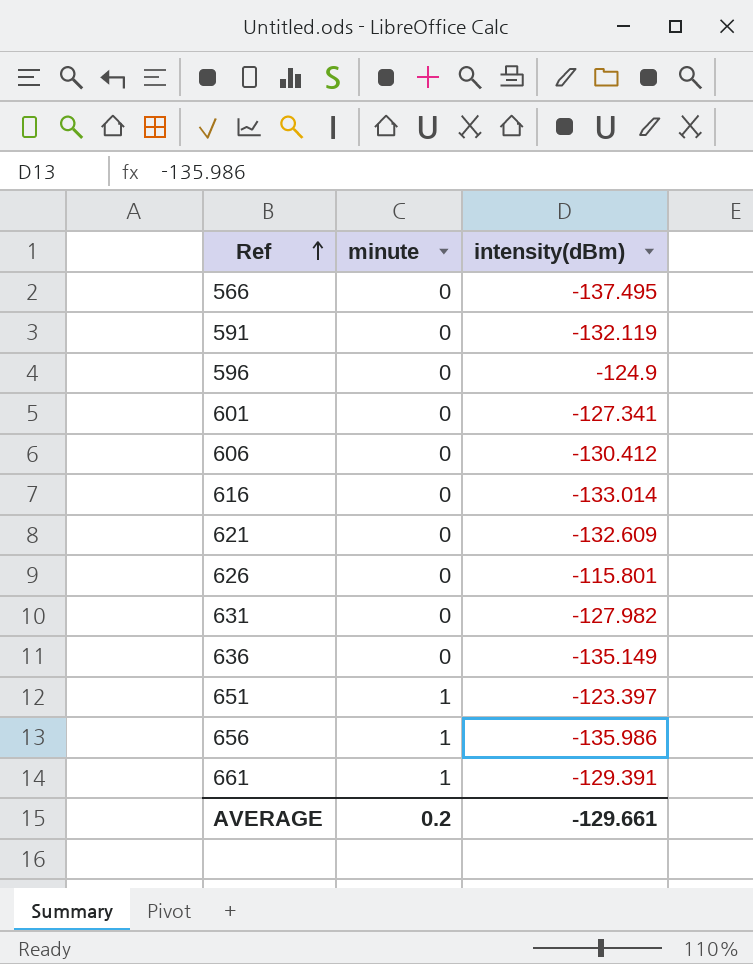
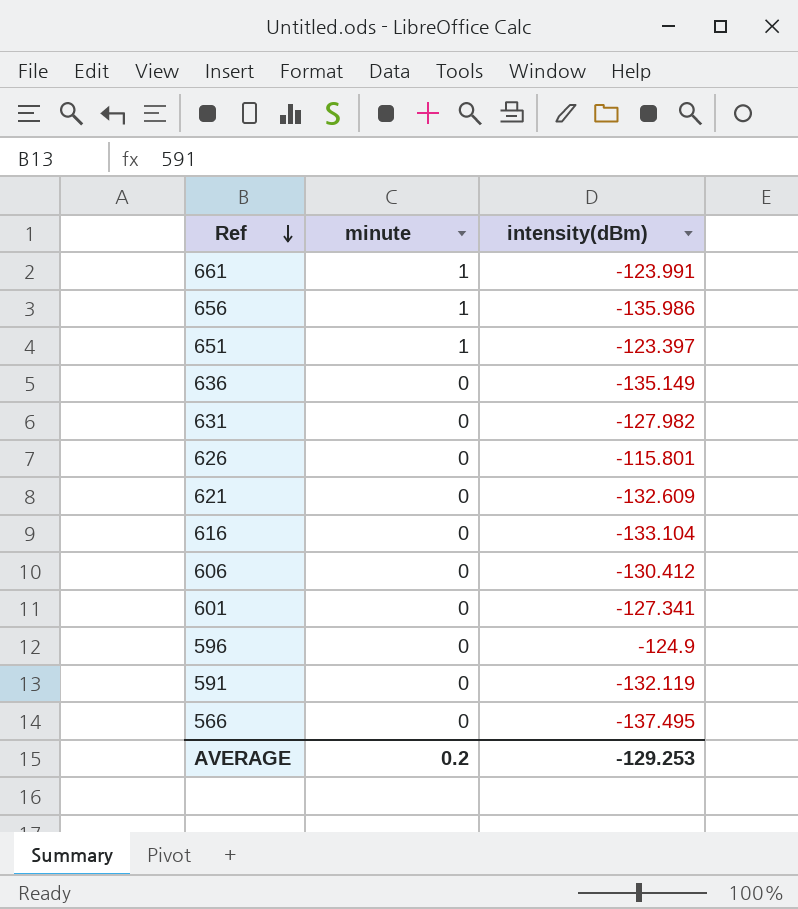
row order: Ref ascending -> Ref descending
661 | intensity(dBm): -129.391 -> -123.991
616 | intensity(dBm): -133.014 -> -133.104
AVERAGE | intensity(dBm): -129.661 -> -129.253

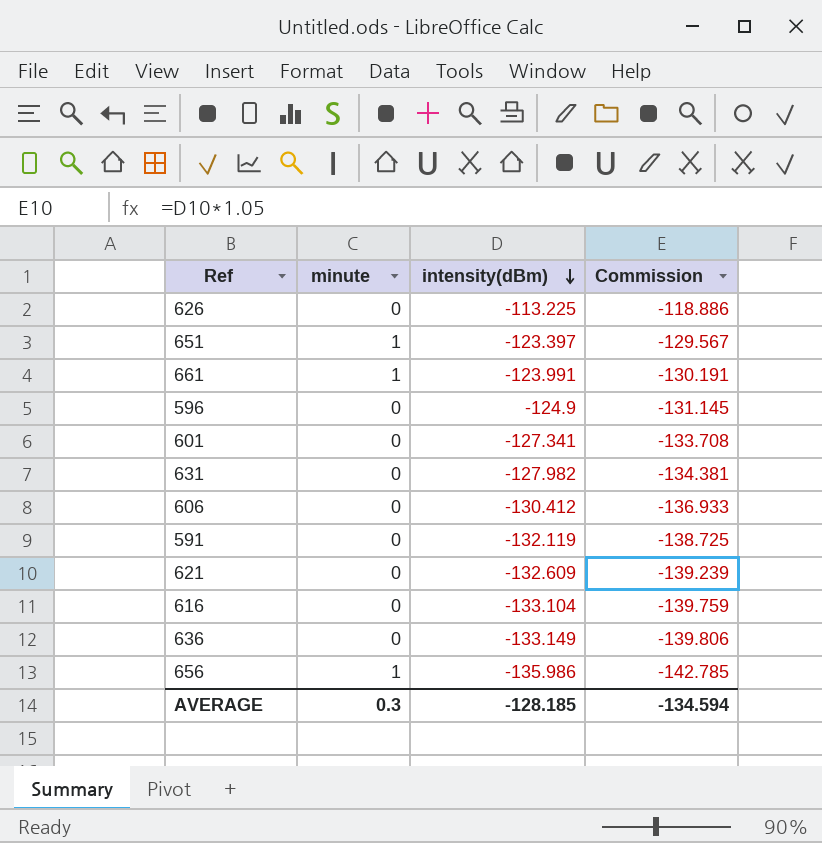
row order: Ref descending -> intensity(dBm) descending
column Commission | formula: none -> [intensity(dBm)] * 1.05
row 566: 0 | -137.495 -> none
626 | intensity(dBm): -115.801 -> -113.225
636 | intensity(dBm): -135.149 -> -133.149
AVERAGE | minute: 0.2 -> 0.3
AVERAGE | intensity(dBm): -129.253 -> -128.185

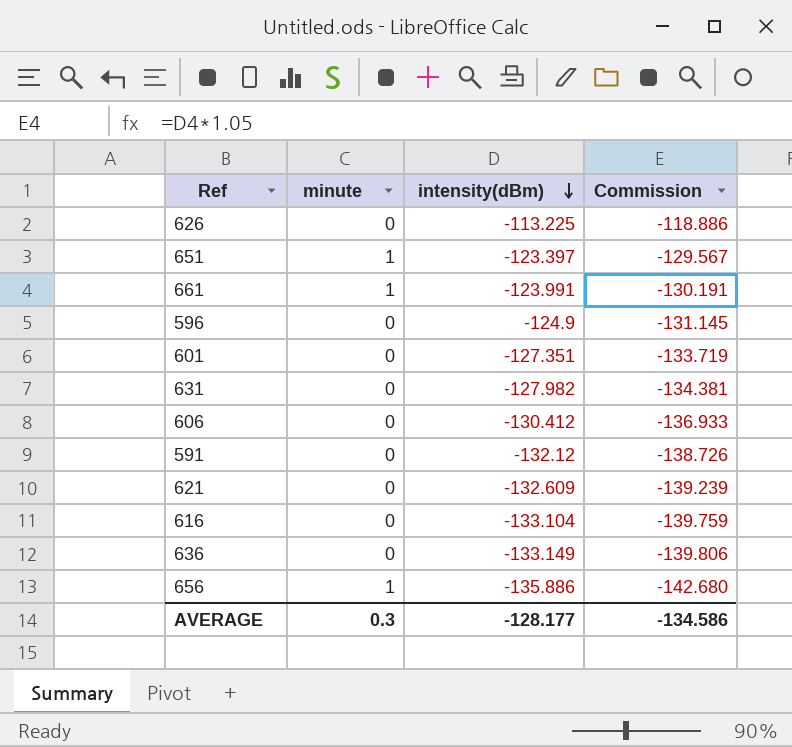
601 | intensity(dBm): -127.341 -> -127.351
601 | Commission: -133.708 -> -133.719
591 | intensity(dBm): -132.119 -> -132.12
591 | Commission: -138.725 -> -138.726
656 | intensity(dBm): -135.986 -> -135.886
656 | Commission: -142.785 -> -142.680
AVERAGE | intensity(dBm): -128.185 -> -128.177
AVERAGE | Commission: -134.594 -> -134.586

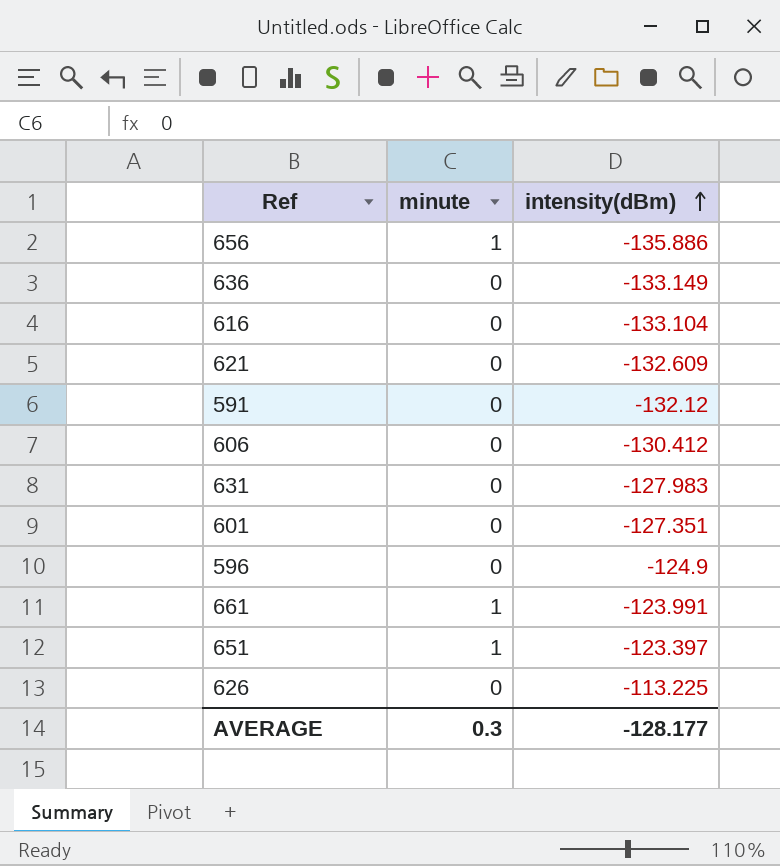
row order: intensity(dBm) descending -> intensity(dBm) ascending
column Commission | formula: [intensity(dBm)] * 1.05 -> none
631 | intensity(dBm): -127.982 -> -127.983

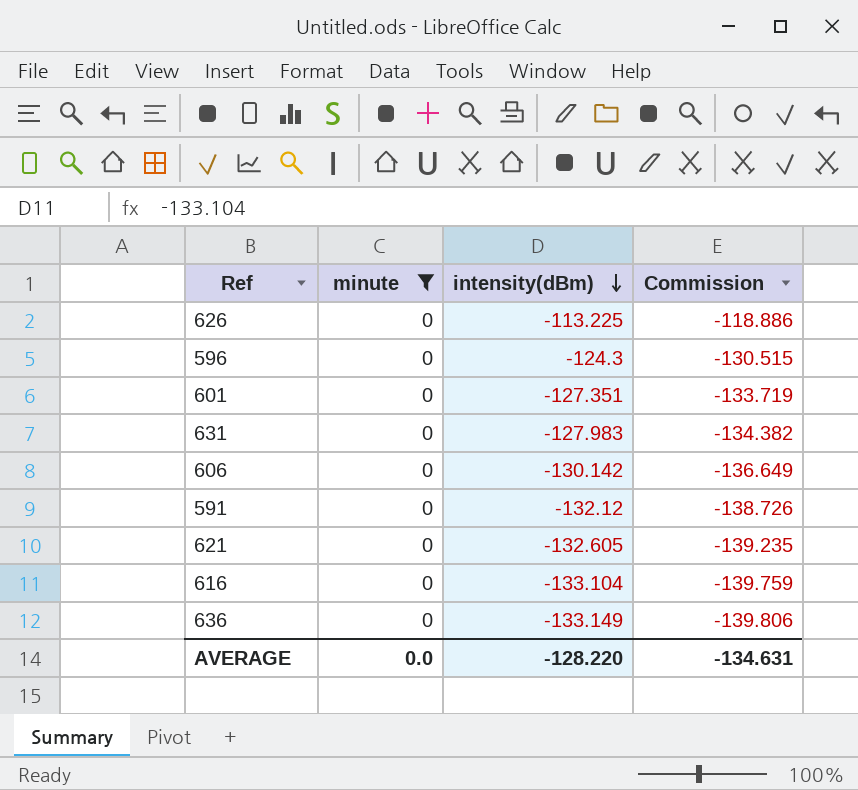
filter: none -> minute = 0
row order: intensity(dBm) ascending -> intensity(dBm) descending
column Commission | formula: none -> [intensity(dBm)] * 1.05
596 | intensity(dBm): -124.9 -> -124.3
606 | intensity(dBm): -130.412 -> -130.142
621 | intensity(dBm): -132.609 -> -132.605
AVERAGE | minute: 0.3 -> 0.0
AVERAGE | intensity(dBm): -128.177 -> -128.220

